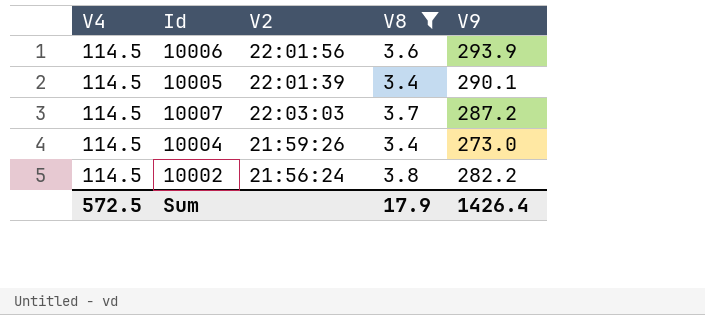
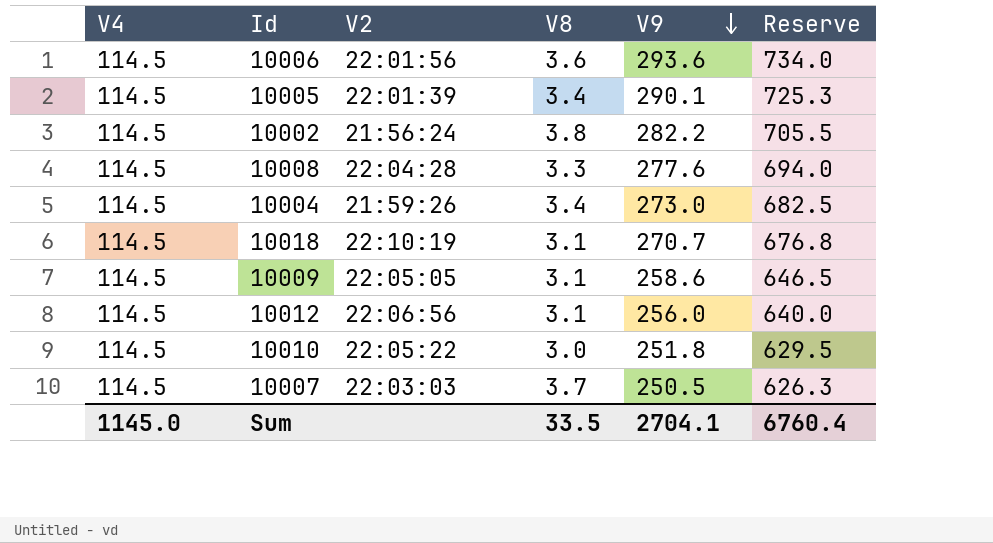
filter: V8 >= 3.4 -> none
row order: none -> V9 descending
column Reserve | formula: none -> [V9] * 2.5
10006 | V9: 293.9 -> 293.6
10007 | V9: 287.2 -> 250.5
Sum | V4: 572.5 -> 1145.0
Sum | V8: 17.9 -> 33.5
Sum | V9: 1426.4 -> 2704.1

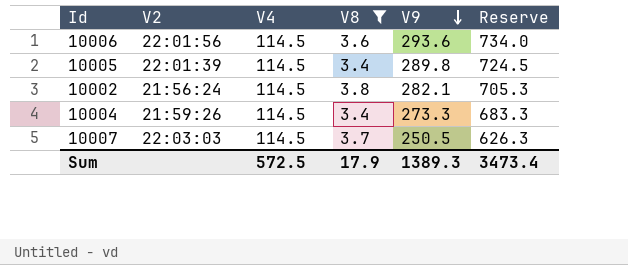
filter: none -> V8 >= 3.4
column V4 | position: 1 -> 3
10005 | V9: 290.1 -> 289.8
10005 | Reserve: 725.3 -> 724.5
10002 | V9: 282.2 -> 282.1
10002 | Reserve: 705.5 -> 705.3
10004 | V9: 273.0 -> 273.3
10004 | Reserve: 682.5 -> 683.3
Sum | V4: 1145.0 -> 572.5
Sum | V8: 33.5 -> 17.9
Sum | V9: 2704.1 -> 1389.3
Sum | Reserve: 6760.4 -> 3473.4

